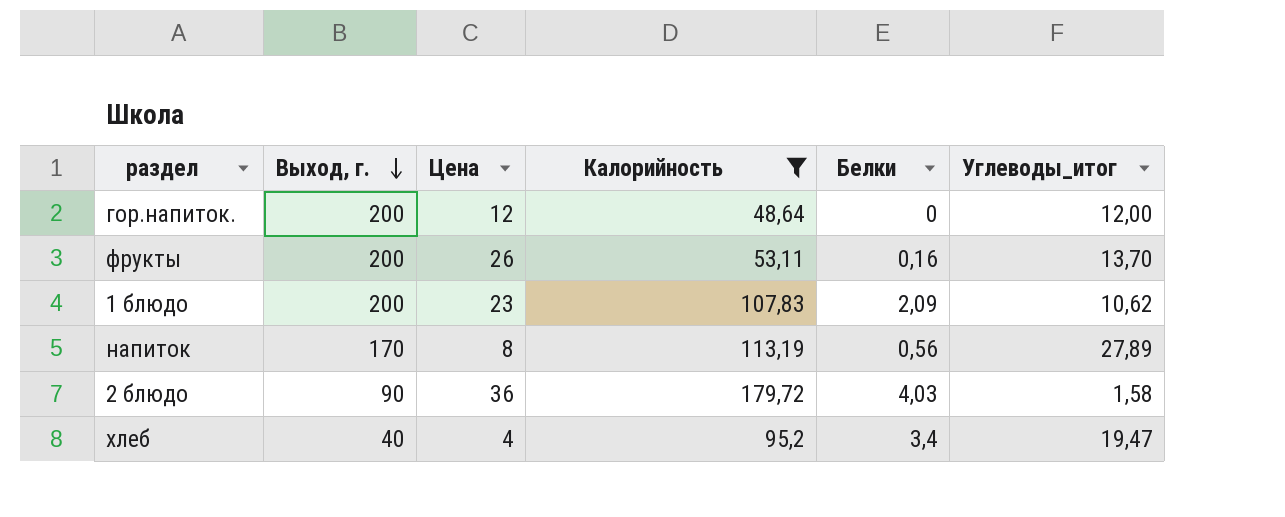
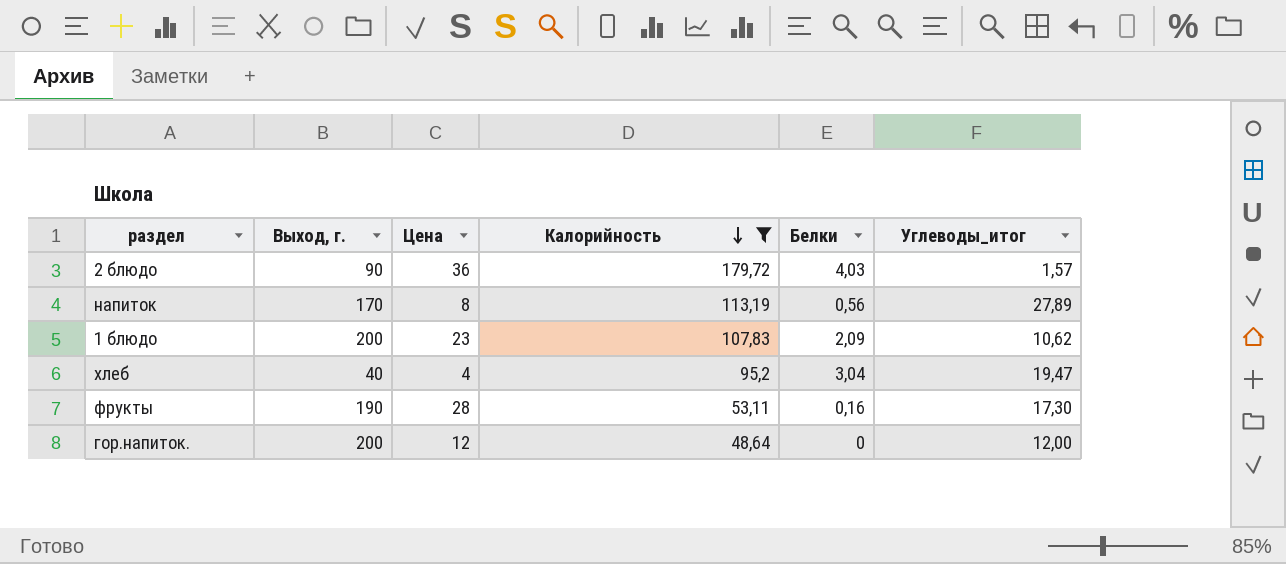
row order: Выход, г. descending -> Калорийность descending
2 блюдо | Углеводы_итог: 1,58 -> 1,57
хлеб | Белки: 3,4 -> 3,04
фрукты | Выход, г.: 200 -> 190
фрукты | Цена: 26 -> 28
фрукты | Углеводы_итог: 13,70 -> 17,30

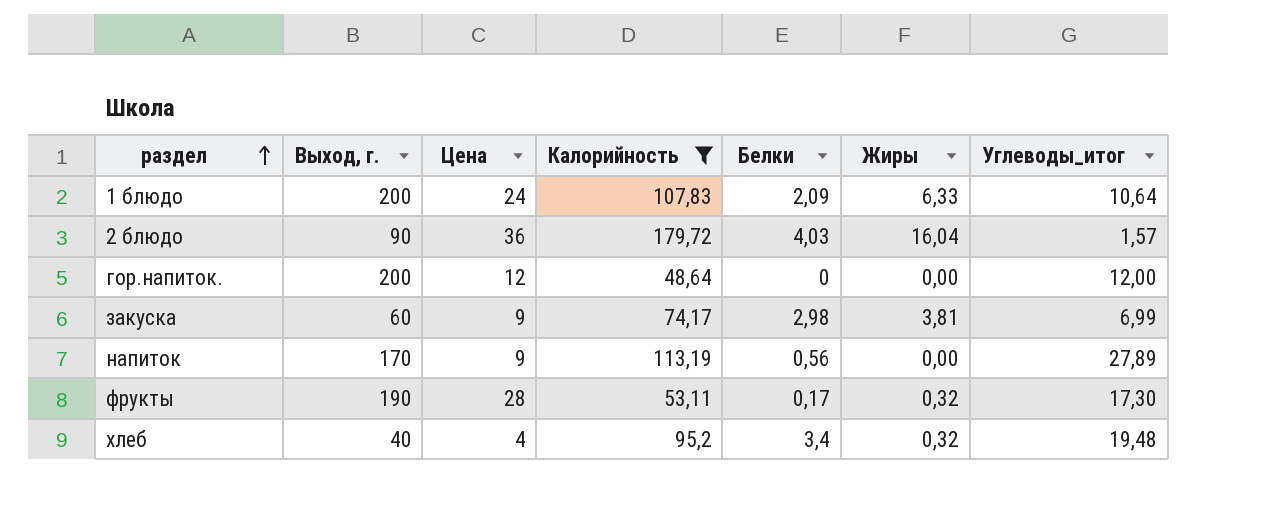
row order: Калорийность descending -> раздел ascending
column Жиры | position: none -> 6
1 блюдо | Цена: 23 -> 24
1 блюдо | Углеводы_итог: 10,62 -> 10,64
row закуска: none -> 60 | 9 | 74,17 | 2,98 | 3,81 | 6,99
напиток | Цена: 8 -> 9
фрукты | Белки: 0,16 -> 0,17
хлеб | Белки: 3,04 -> 3,4
хлеб | Углеводы_итог: 19,47 -> 19,48

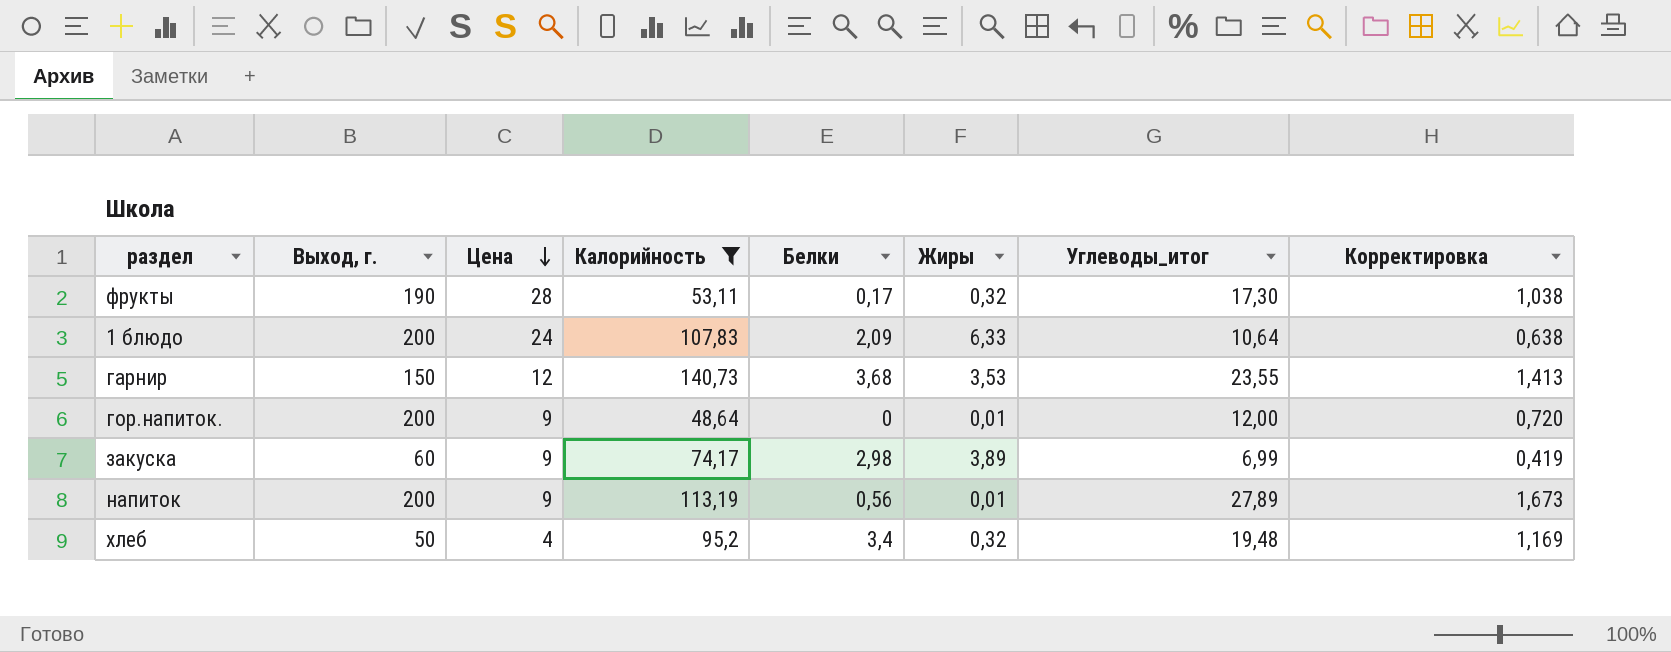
row order: раздел ascending -> Цена descending
column Корректировка | formula: none -> [Углеводы_итог] * 0,06
row 2 блюдо: 90 | 36 | 179,72 | 4,03 | 16,04 | 1,57 -> none
row гарнир: none -> 150 | 12 | 140,73 | 3,68 | 3,53 | 23,55 | 1,413
гор.напиток. | Цена: 12 -> 9
гор.напиток. | Жиры: 0,00 -> 0,01
закуска | Жиры: 3,81 -> 3,89
напиток | Выход, г.: 170 -> 200
напиток | Жиры: 0,00 -> 0,01
хлеб | Выход, г.: 40 -> 50

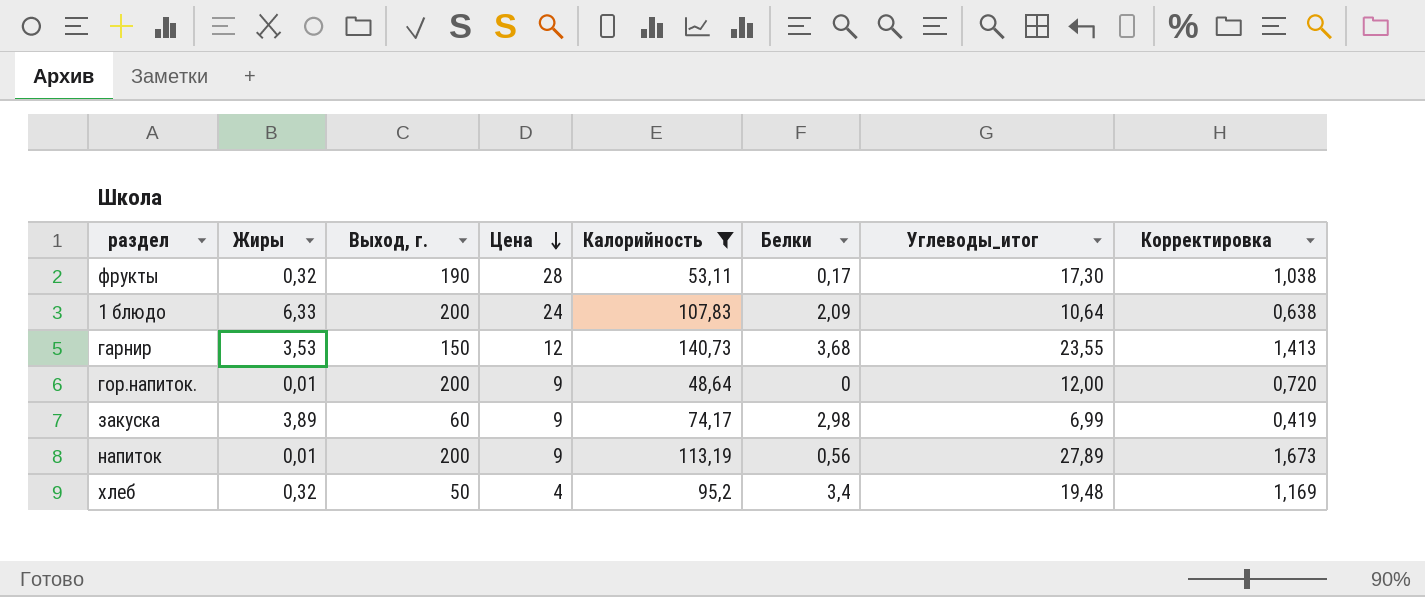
column Жиры | position: 6 -> 2

